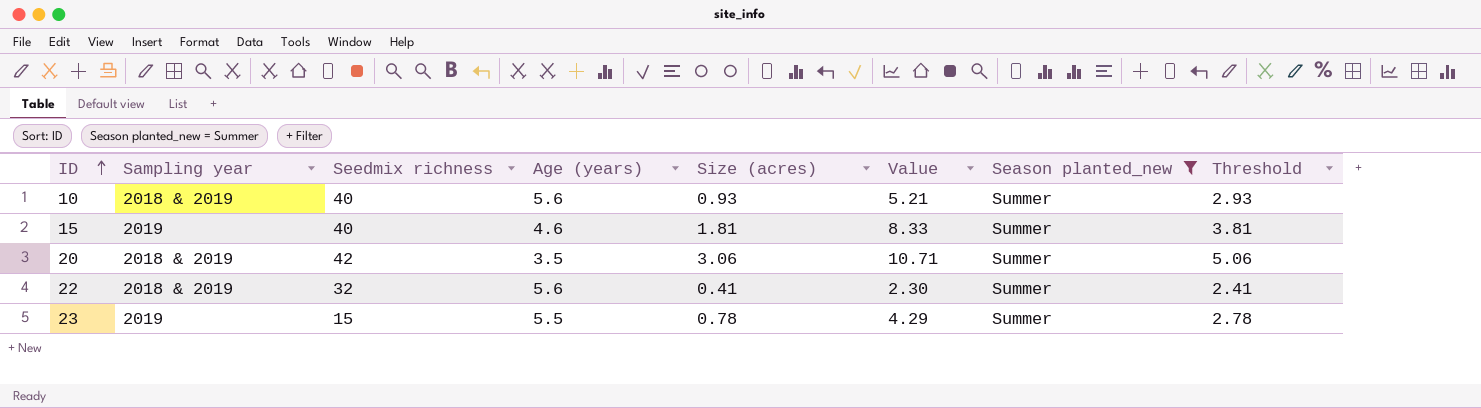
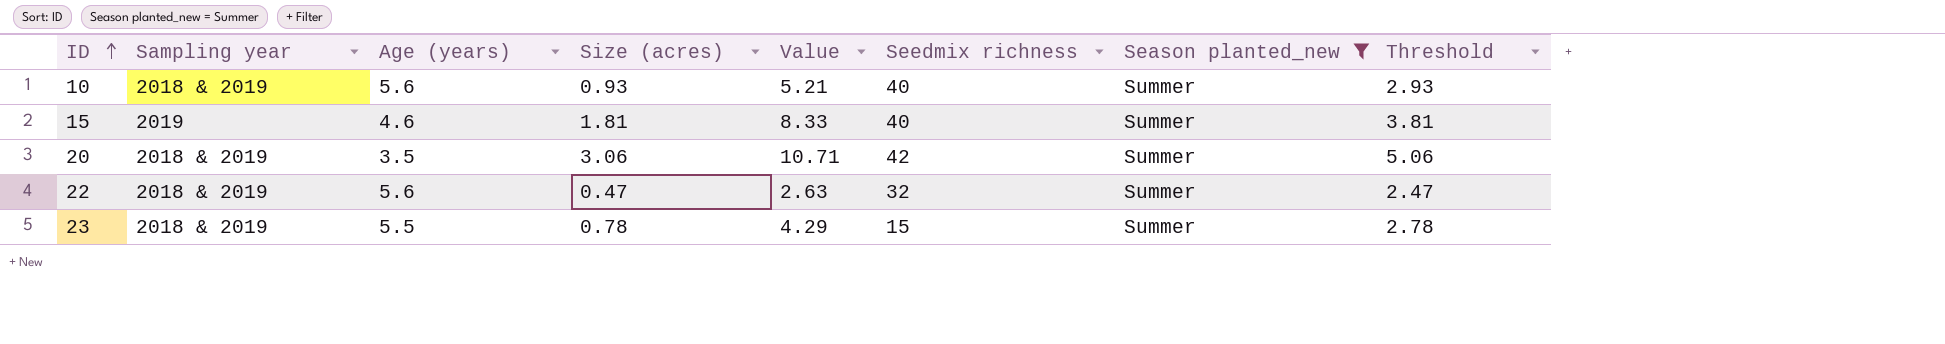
column Seedmix richness | position: 3 -> 6
22 | Size (acres): 0.41 -> 0.47
22 | Value: 2.30 -> 2.63
22 | Threshold: 2.41 -> 2.47
23 | Sampling year: 2019 -> 2018 & 2019

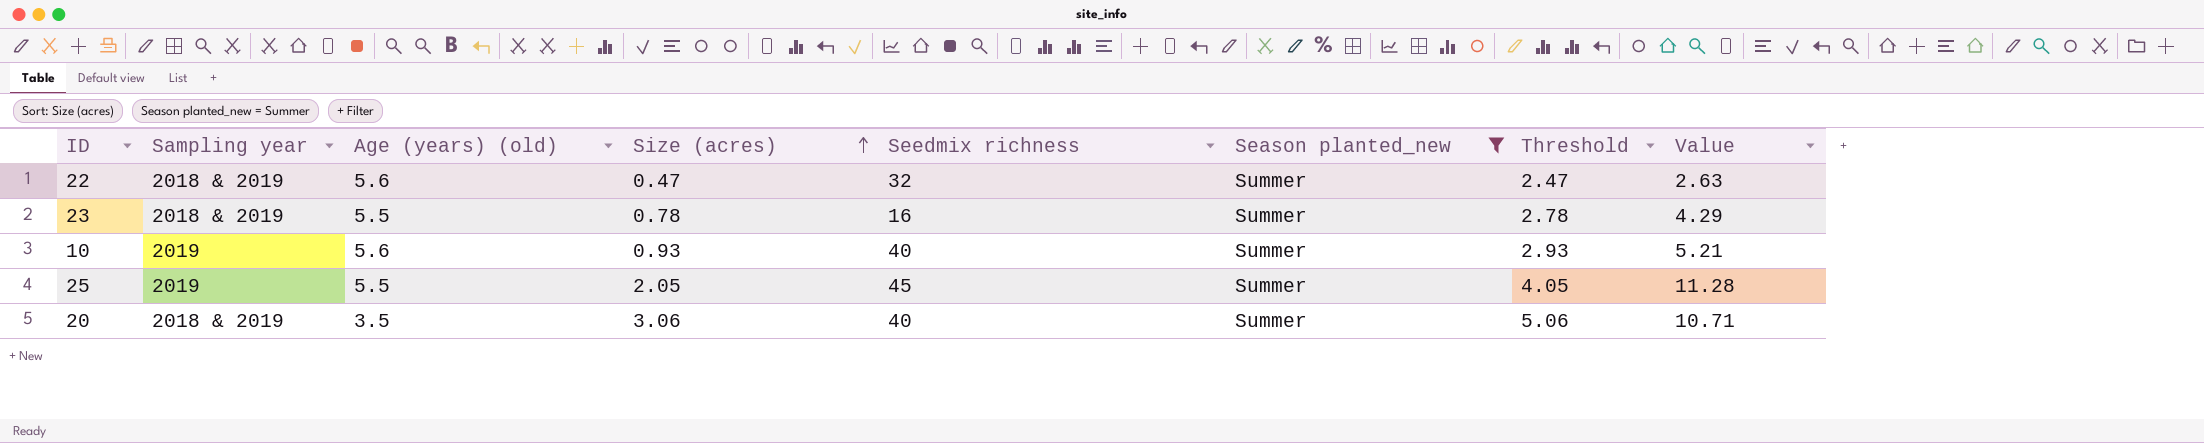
row order: ID ascending -> Size (acres) ascending
column name: Age (years) -> Age (years) (old)
column Value | position: 5 -> 8
row 15: 2019 | 4.6 | 1.81 | 8.33 | 40 | Summer | 3.81 -> none
23 | Seedmix richness: 15 -> 16
10 | Sampling year: 2018 & 2019 -> 2019
row 25: none -> 2019 | 5.5 | 2.05 | 45 | Summer | 4.05 | 11.28
20 | Seedmix richness: 42 -> 40

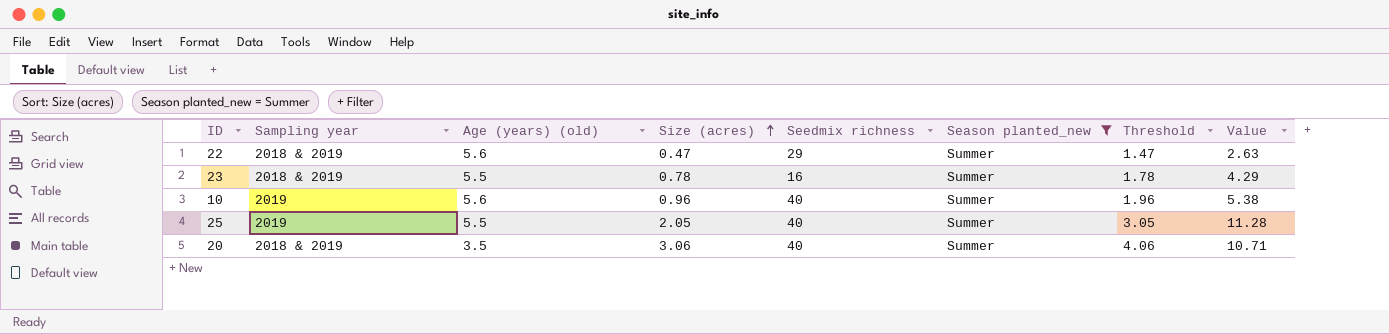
column Threshold | formula: [Size (acres)] + 2 -> [Size (acres)] + 1
22 | Seedmix richness: 32 -> 29
10 | Size (acres): 0.93 -> 0.96
10 | Value: 5.21 -> 5.38
25 | Seedmix richness: 45 -> 40

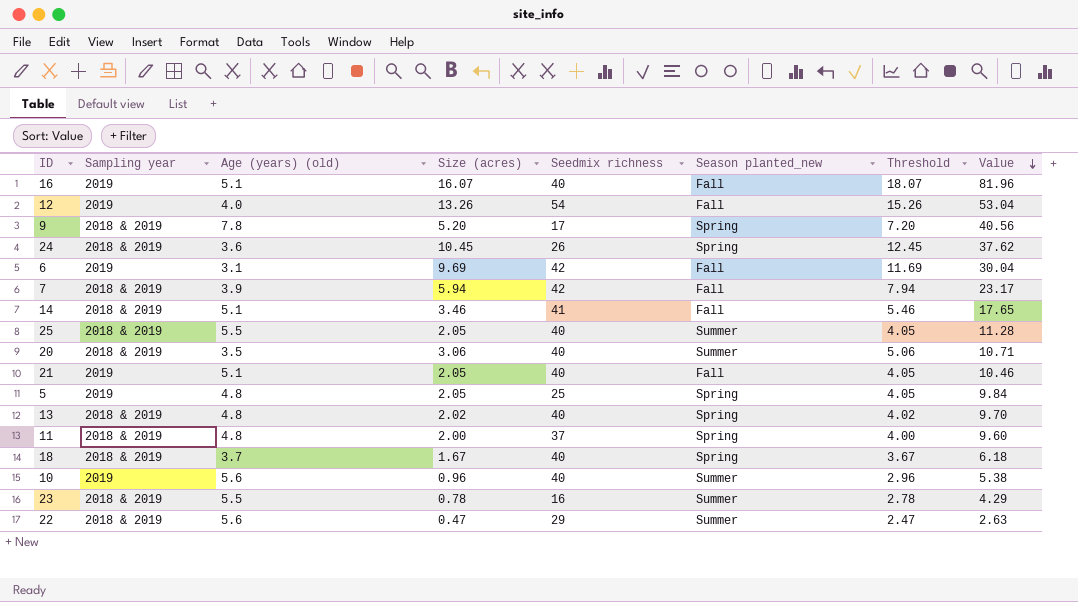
filter: Season planted_new = Summer -> none
row order: Size (acres) ascending -> Value descending
column Threshold | formula: [Size (acres)] + 1 -> [Size (acres)] + 2
25 | Sampling year: 2019 -> 2018 & 2019

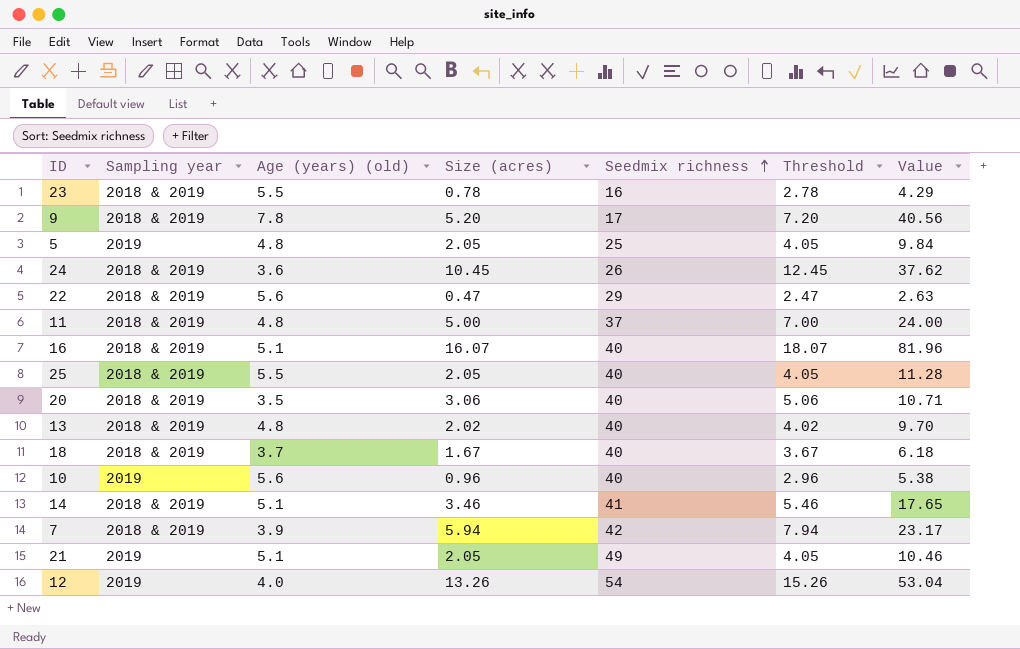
row order: Value descending -> Seedmix richness ascending
column Season planted_new | position: 6 -> none
row 6: 2019 | 3.1 | 9.69 | 42 | Fall | 11.69 | 30.04 -> none
11 | Size (acres): 2.00 -> 5.00
11 | Threshold: 4.00 -> 7.00
11 | Value: 9.60 -> 24.00
16 | Sampling year: 2019 -> 2018 & 2019
21 | Seedmix richness: 40 -> 49

